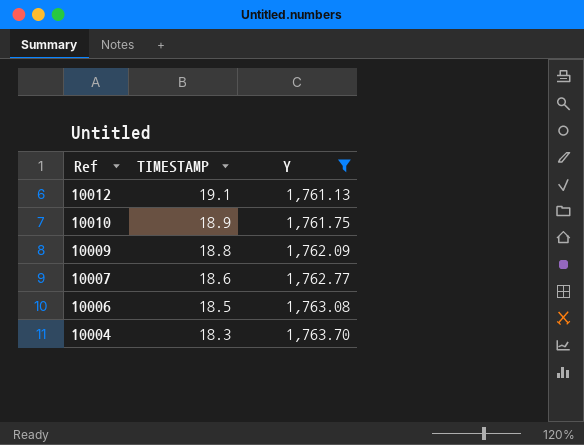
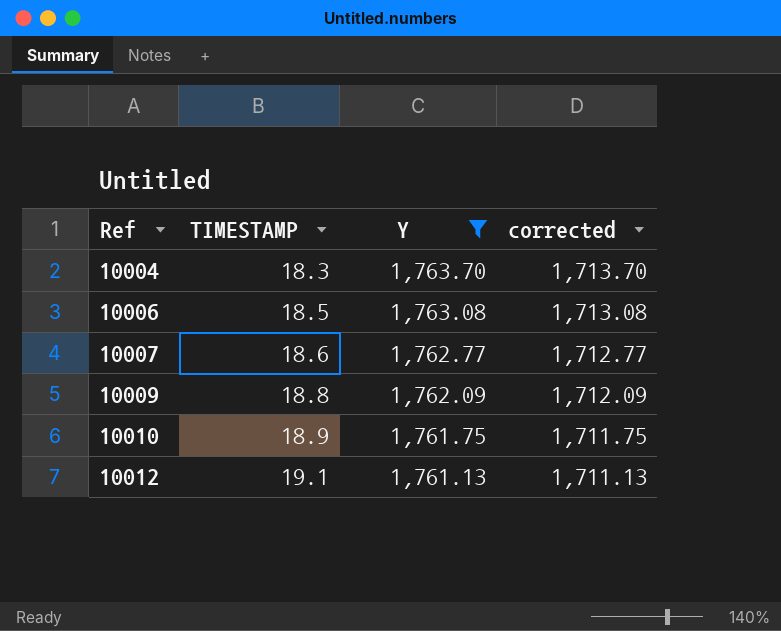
row order: Ref descending -> Ref ascending
column corrected | formula: none -> [Y] - 50

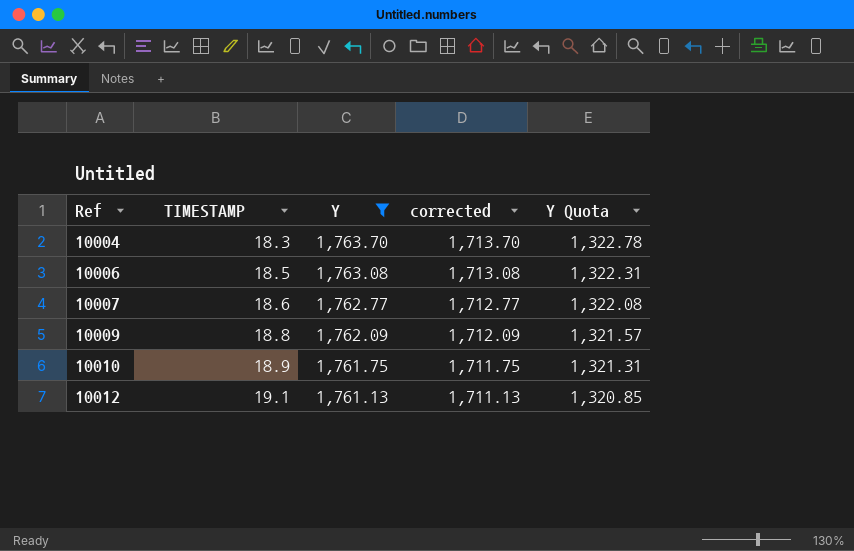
column Y Quota | formula: none -> [Y] * 0.75

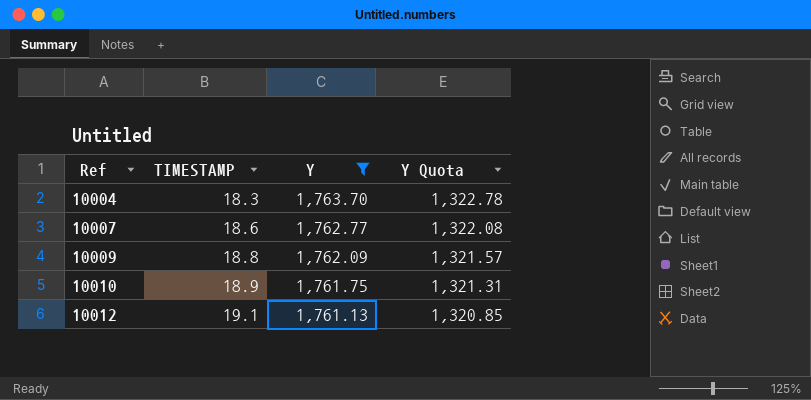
column corrected | formula: [Y] - 50 -> none
row 10006: 18.5 | 1,763.08 | 1,713.08 | 1,322.31 -> none

